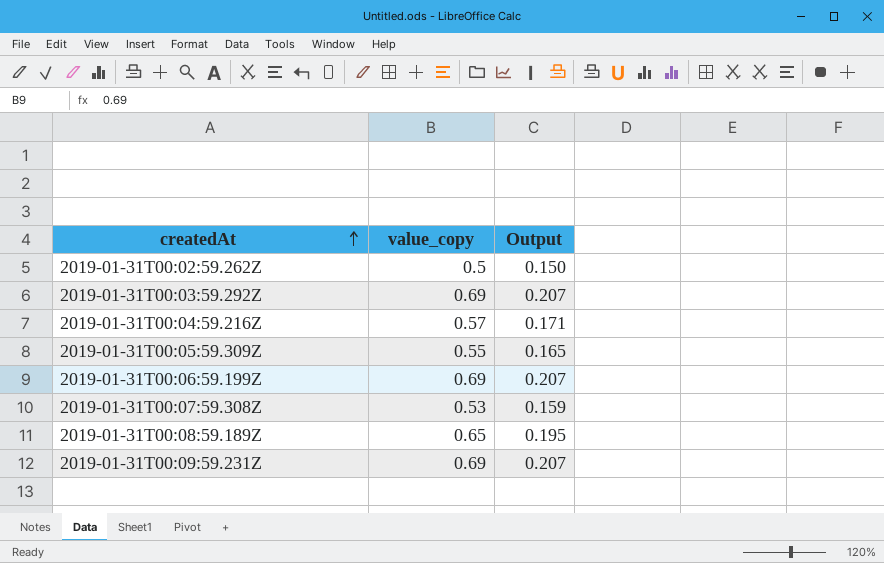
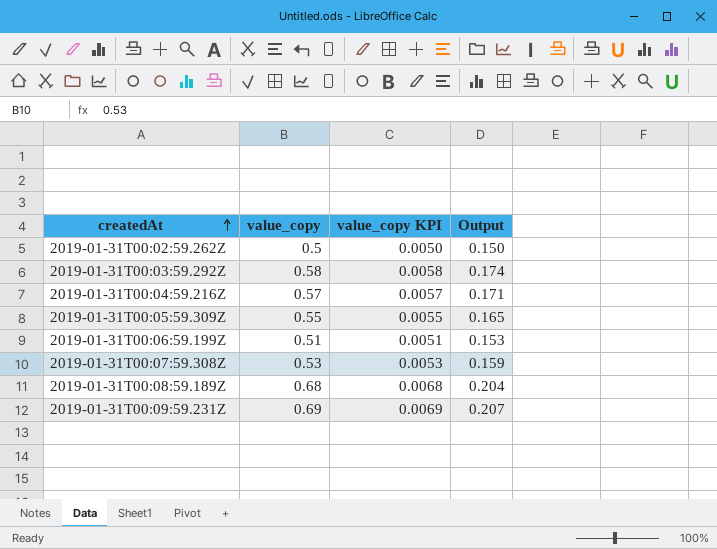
column value_copy KPI | formula: none -> [value_copy] * 0.01
2019-01-31T00:03:59.292Z | value_copy: 0.69 -> 0.58
2019-01-31T00:03:59.292Z | Output: 0.207 -> 0.174
2019-01-31T00:06:59.199Z | value_copy: 0.69 -> 0.51
2019-01-31T00:06:59.199Z | Output: 0.207 -> 0.153
2019-01-31T00:08:59.189Z | value_copy: 0.65 -> 0.68
2019-01-31T00:08:59.189Z | Output: 0.195 -> 0.204

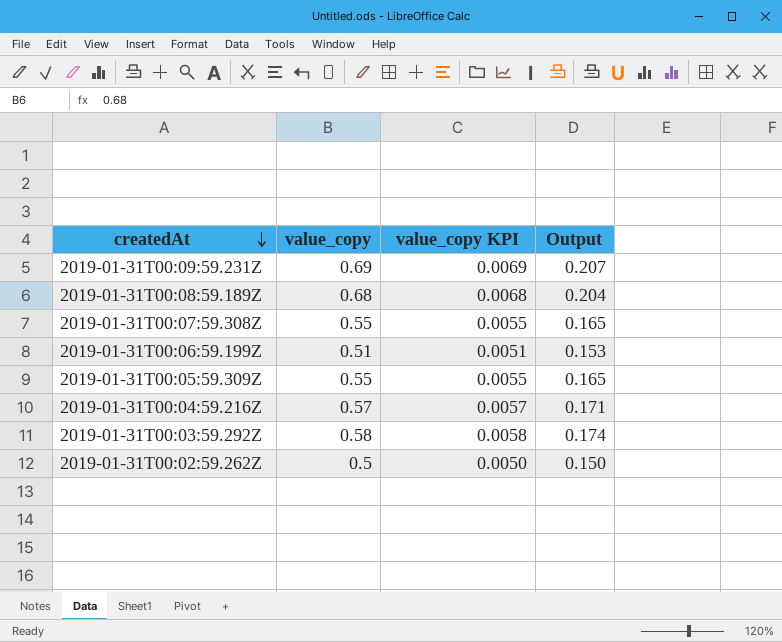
row order: createdAt ascending -> createdAt descending
2019-01-31T00:07:59.308Z | value_copy: 0.53 -> 0.55
2019-01-31T00:07:59.308Z | value_copy KPI: 0.0053 -> 0.0055
2019-01-31T00:07:59.308Z | Output: 0.159 -> 0.165

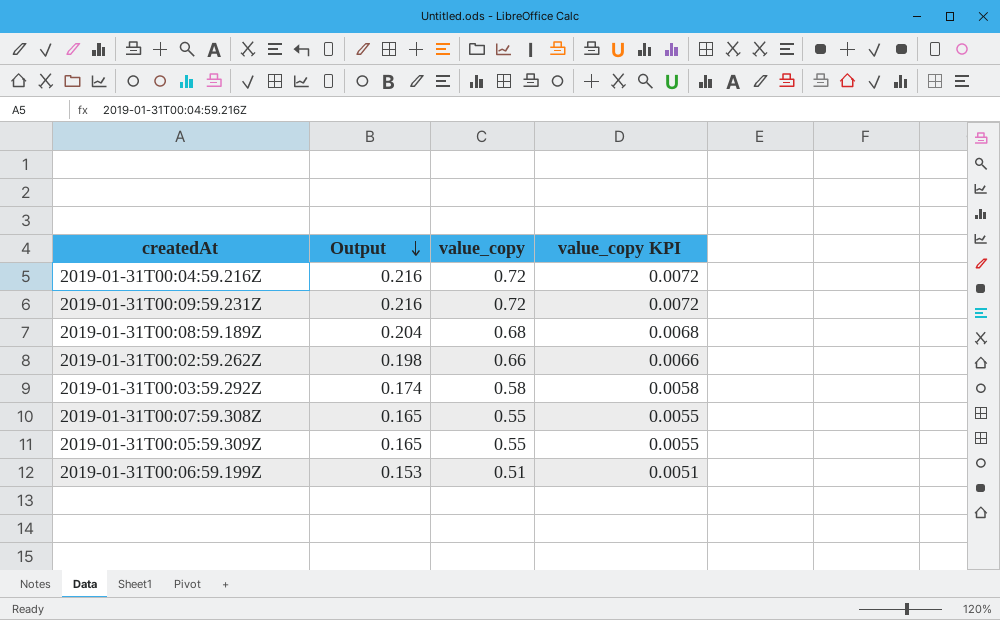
row order: createdAt descending -> Output descending
column Output | position: 4 -> 2
2019-01-31T00:04:59.216Z | Output: 0.171 -> 0.216
2019-01-31T00:04:59.216Z | value_copy: 0.57 -> 0.72
2019-01-31T00:04:59.216Z | value_copy KPI: 0.0057 -> 0.0072
2019-01-31T00:09:59.231Z | Output: 0.207 -> 0.216
2019-01-31T00:09:59.231Z | value_copy: 0.69 -> 0.72
2019-01-31T00:09:59.231Z | value_copy KPI: 0.0069 -> 0.0072
2019-01-31T00:02:59.262Z | Output: 0.150 -> 0.198
2019-01-31T00:02:59.262Z | value_copy: 0.5 -> 0.66
2019-01-31T00:02:59.262Z | value_copy KPI: 0.0050 -> 0.0066

